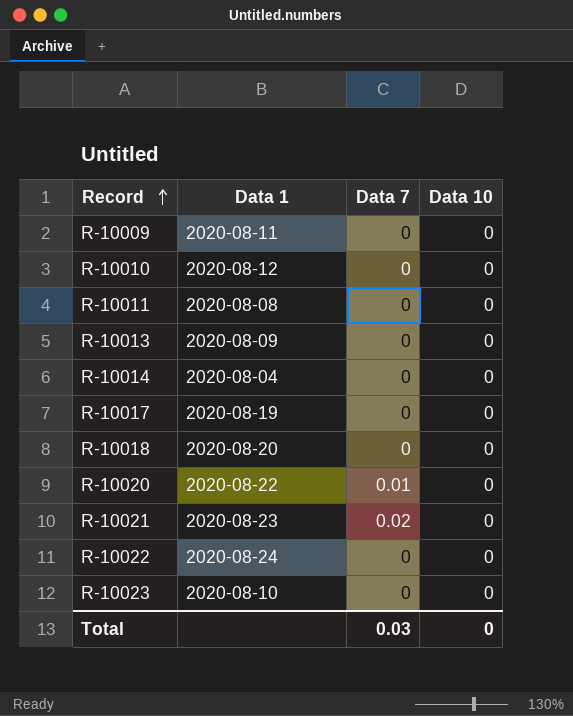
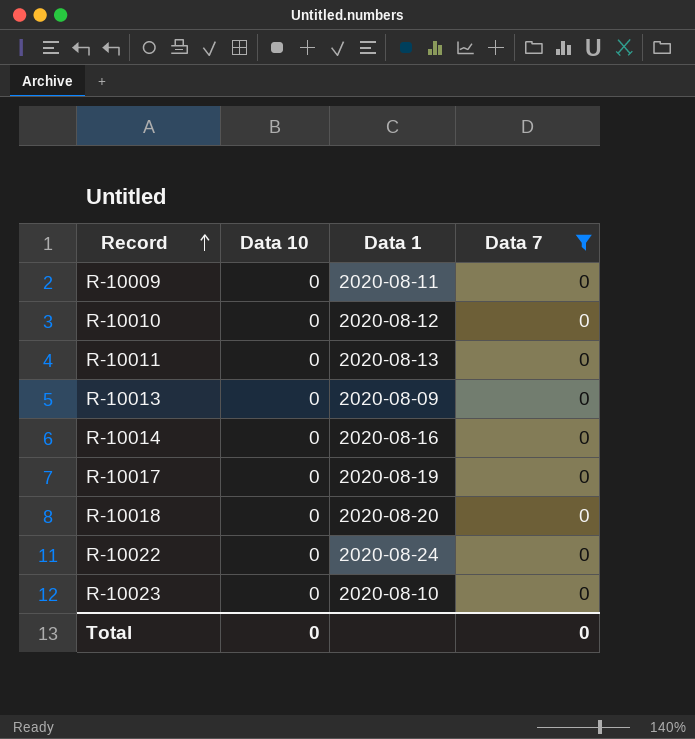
filter: none -> Data 7 = 0
column Data 10 | position: 4 -> 2
R-10011 | Data 1: 2020-08-08 -> 2020-08-13
R-10014 | Data 1: 2020-08-04 -> 2020-08-16
Total | Data 7: 0.03 -> 0

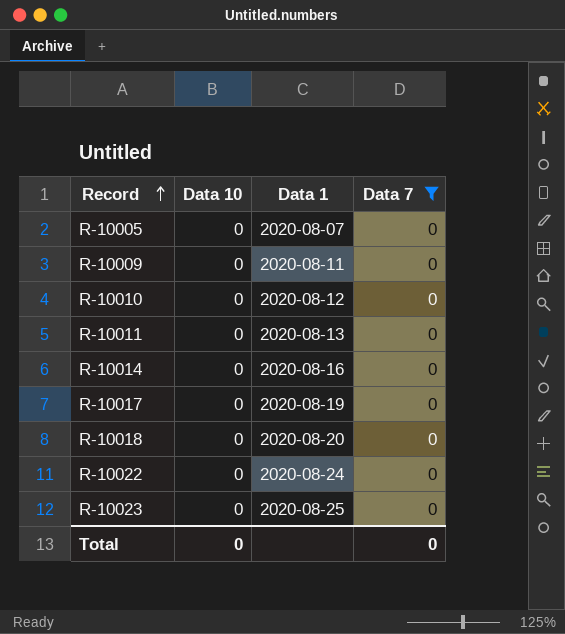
row R-10013: 0 | 2020-08-09 | 0 -> none
row R-10005: none -> 0 | 2020-08-07 | 0
R-10023 | Data 1: 2020-08-10 -> 2020-08-25

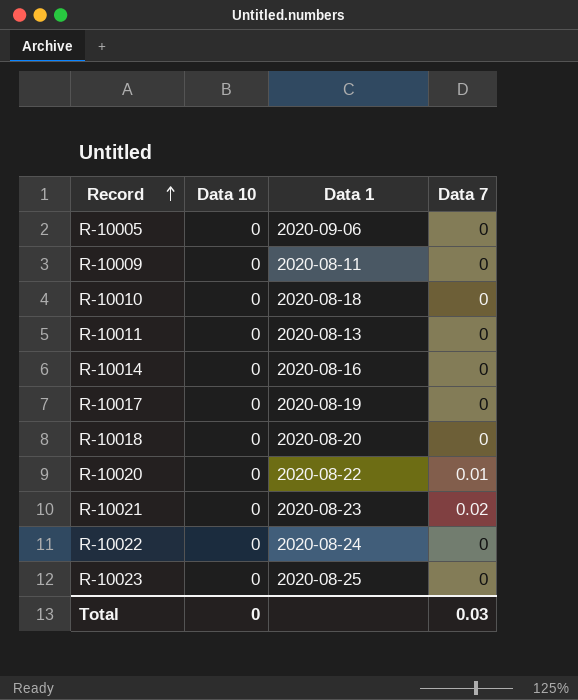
filter: Data 7 = 0 -> none
R-10005 | Data 1: 2020-08-07 -> 2020-09-06
R-10010 | Data 1: 2020-08-12 -> 2020-08-18
Total | Data 7: 0 -> 0.03

